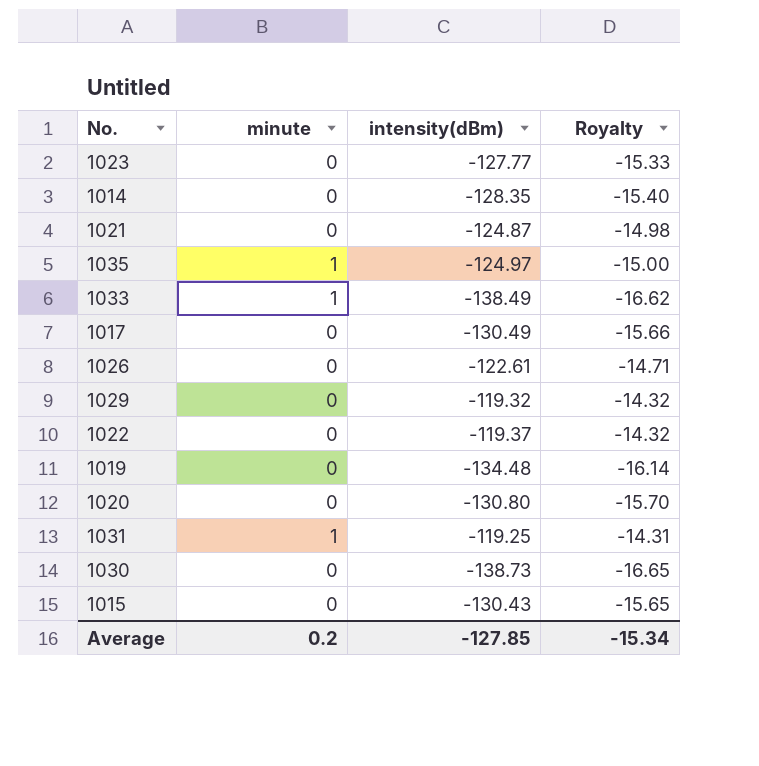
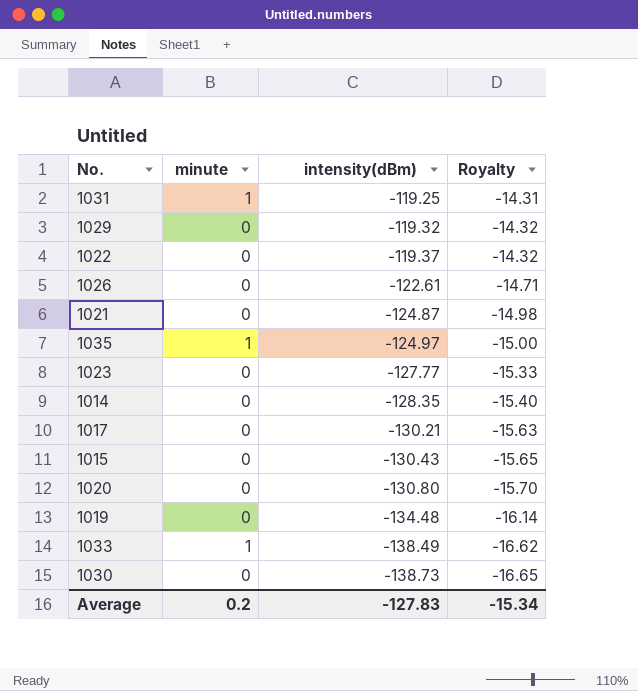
row order: none -> intensity(dBm) descending
1017 | intensity(dBm): -130.49 -> -130.21
1017 | Royalty: -15.66 -> -15.63
Average | intensity(dBm): -127.85 -> -127.83

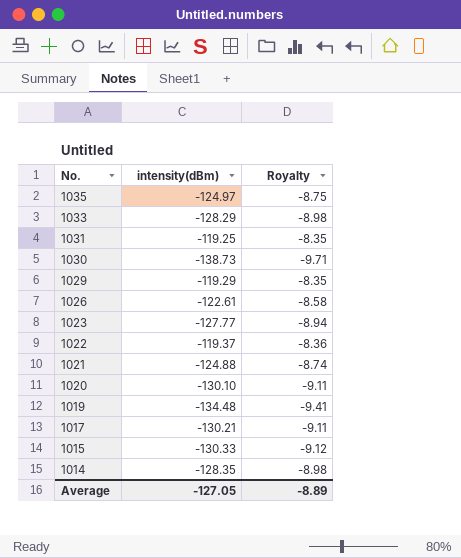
row order: intensity(dBm) descending -> No. descending
column minute | position: 2 -> none
column Royalty | formula: [intensity(dBm)] * 0.12 -> [intensity(dBm)] * 0.07
1033 | intensity(dBm): -138.49 -> -128.29
1029 | intensity(dBm): -119.32 -> -119.29
1021 | intensity(dBm): -124.87 -> -124.88
1020 | intensity(dBm): -130.80 -> -130.10
1015 | intensity(dBm): -130.43 -> -130.33
Average | intensity(dBm): -127.83 -> -127.05
Average | Royalty: -15.34 -> -8.89

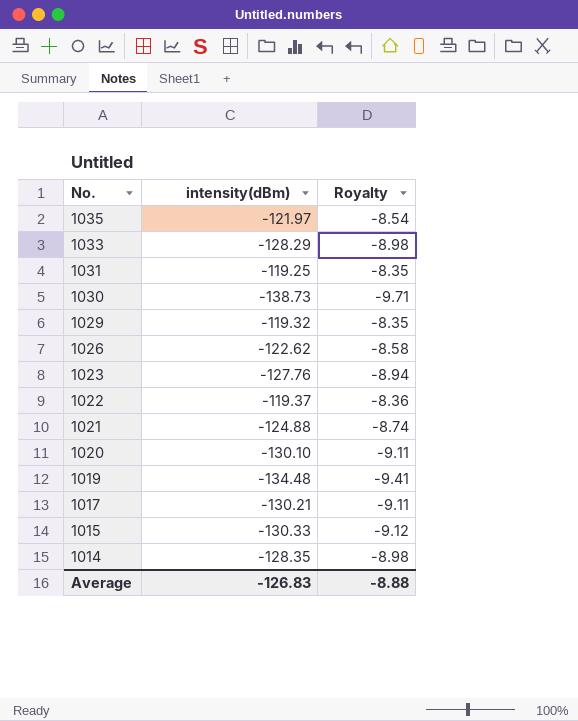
1035 | intensity(dBm): -124.97 -> -121.97
1035 | Royalty: -8.75 -> -8.54
1029 | intensity(dBm): -119.29 -> -119.32
1026 | intensity(dBm): -122.61 -> -122.62
1023 | intensity(dBm): -127.77 -> -127.76
Average | intensity(dBm): -127.05 -> -126.83
Average | Royalty: -8.89 -> -8.88

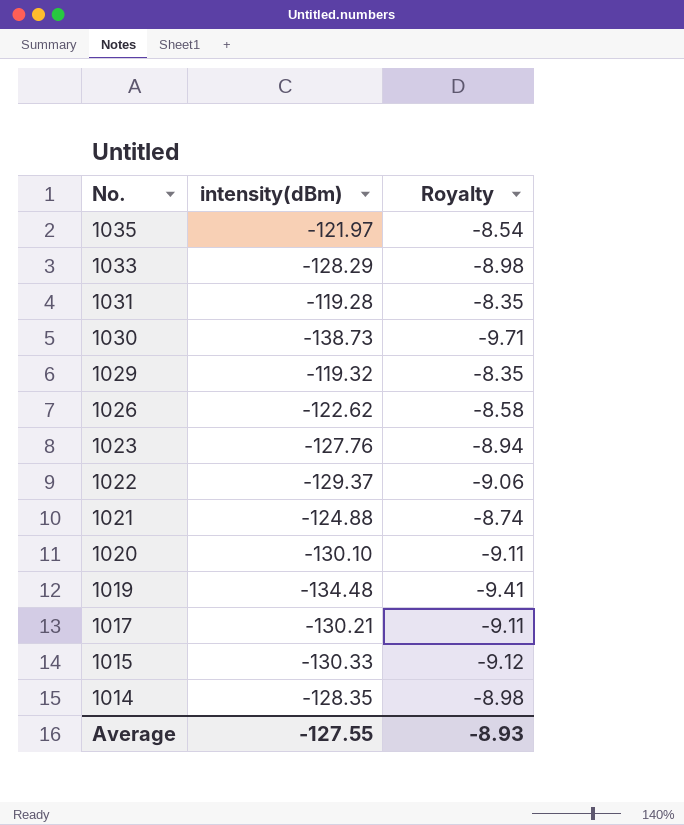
1031 | intensity(dBm): -119.25 -> -119.28
1022 | intensity(dBm): -119.37 -> -129.37
1022 | Royalty: -8.36 -> -9.06
Average | intensity(dBm): -126.83 -> -127.55
Average | Royalty: -8.88 -> -8.93

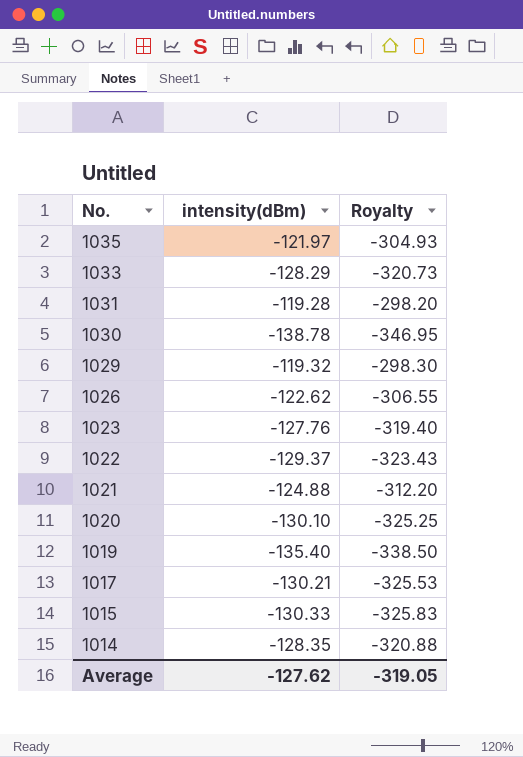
column Royalty | formula: [intensity(dBm)] * 0.07 -> [intensity(dBm)] * 2.5
1030 | intensity(dBm): -138.73 -> -138.78
1019 | intensity(dBm): -134.48 -> -135.40
Average | intensity(dBm): -127.55 -> -127.62
Average | Royalty: -8.93 -> -319.05

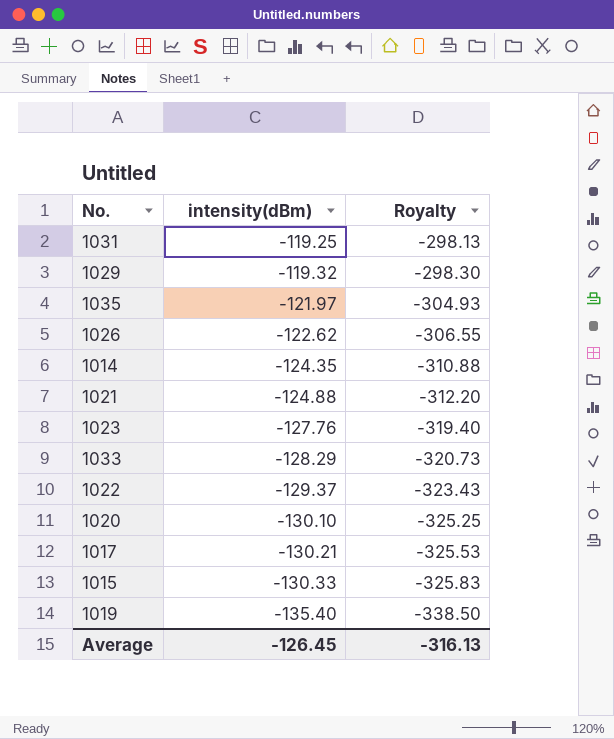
row order: No. descending -> intensity(dBm) descending
row 1030: -138.78 | -346.95 -> none
1031 | intensity(dBm): -119.28 -> -119.25
1031 | Royalty: -298.20 -> -298.13
1014 | intensity(dBm): -128.35 -> -124.35
1014 | Royalty: -320.88 -> -310.88
Average | intensity(dBm): -127.62 -> -126.45
Average | Royalty: -319.05 -> -316.13

